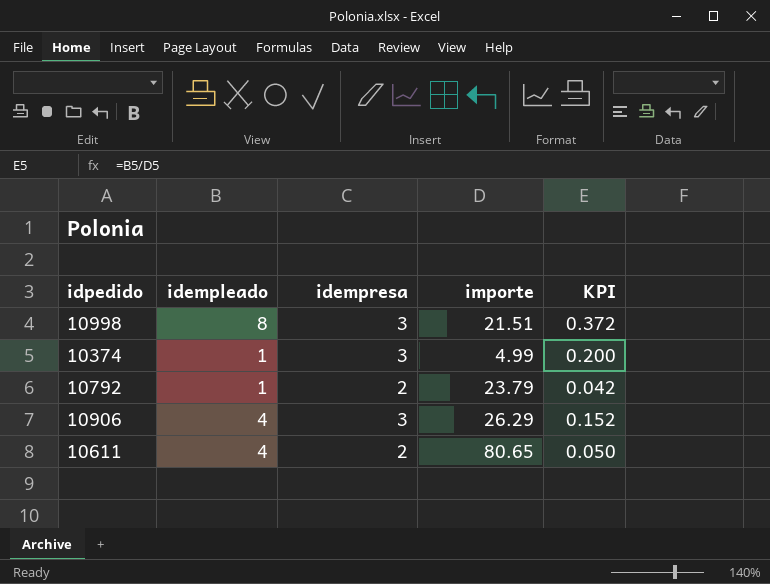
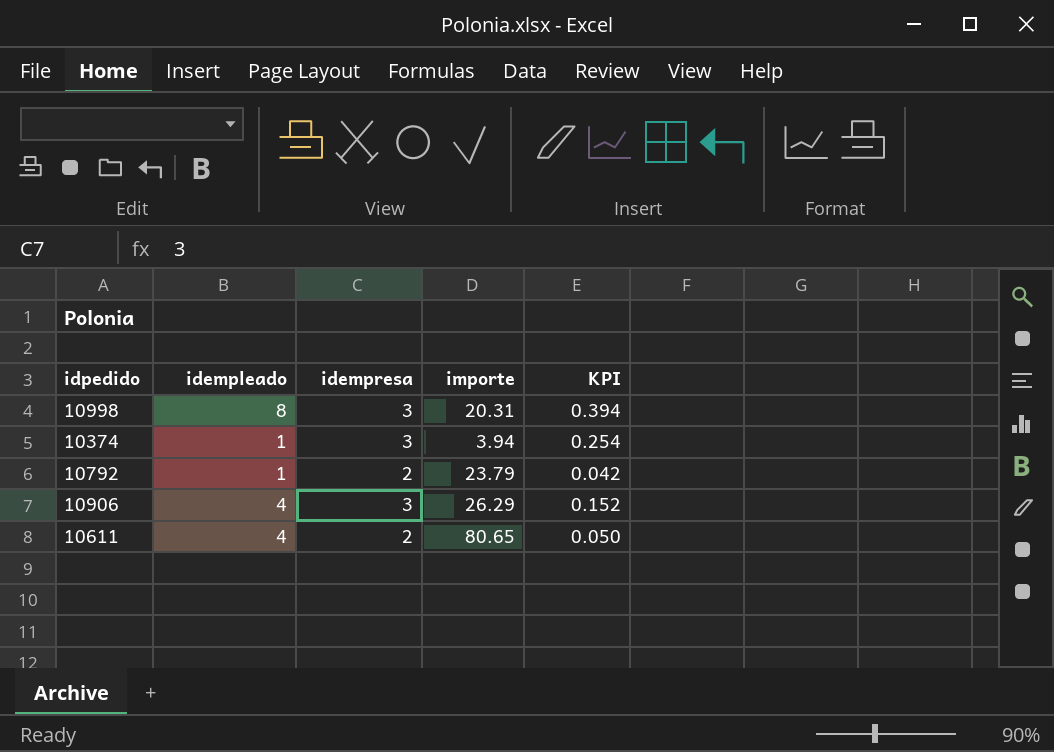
10998 | importe: 21.51 -> 20.31
10998 | KPI: 0.372 -> 0.394
10374 | importe: 4.99 -> 3.94
10374 | KPI: 0.200 -> 0.254

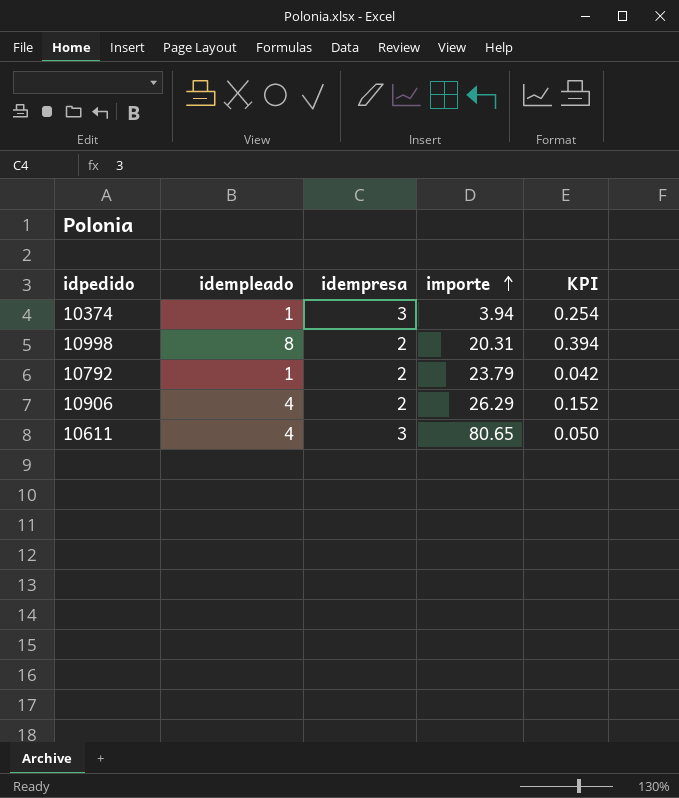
row order: none -> importe ascending
10998 | idempresa: 3 -> 2
10906 | idempresa: 3 -> 2
10611 | idempresa: 2 -> 3

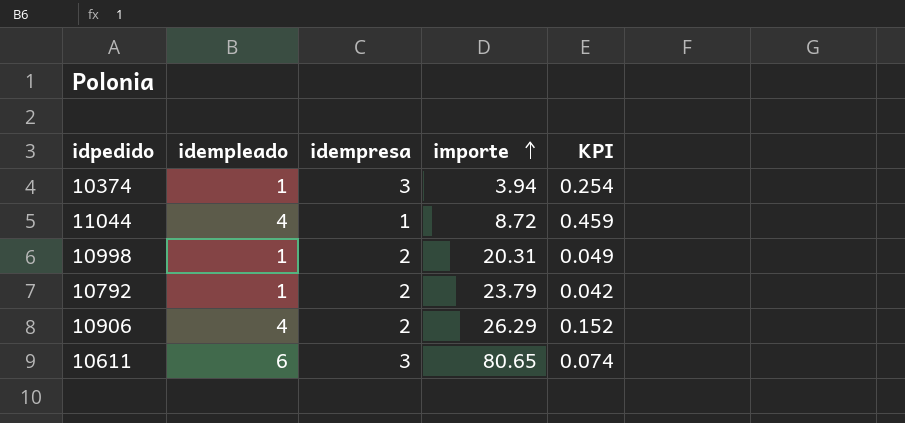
row 11044: none -> 4 | 1 | 8.72 | 0.459
10998 | idempleado: 8 -> 1
10998 | KPI: 0.394 -> 0.049
10611 | idempleado: 4 -> 6
10611 | KPI: 0.050 -> 0.074

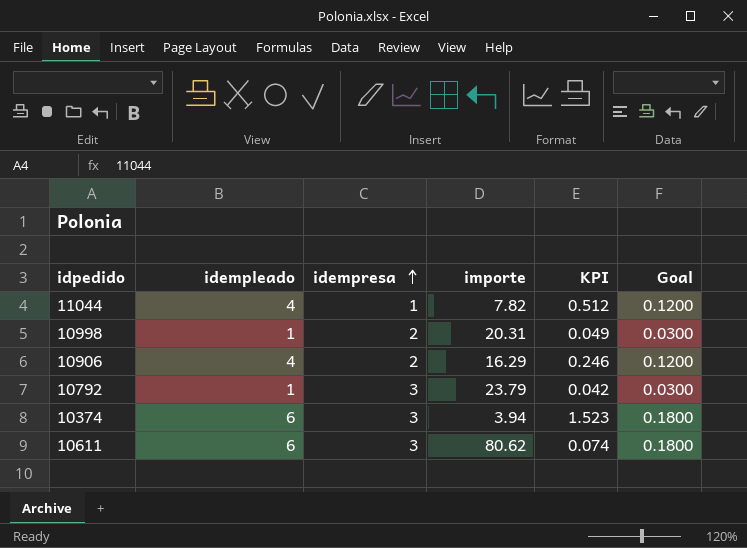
row order: importe ascending -> idempresa ascending
column Goal | formula: none -> [idempleado] * 0.03
11044 | importe: 8.72 -> 7.82
11044 | KPI: 0.459 -> 0.512
10906 | importe: 26.29 -> 16.29
10906 | KPI: 0.152 -> 0.246
10792 | idempresa: 2 -> 3
10374 | idempleado: 1 -> 6
10374 | KPI: 0.254 -> 1.523
10611 | importe: 80.65 -> 80.62

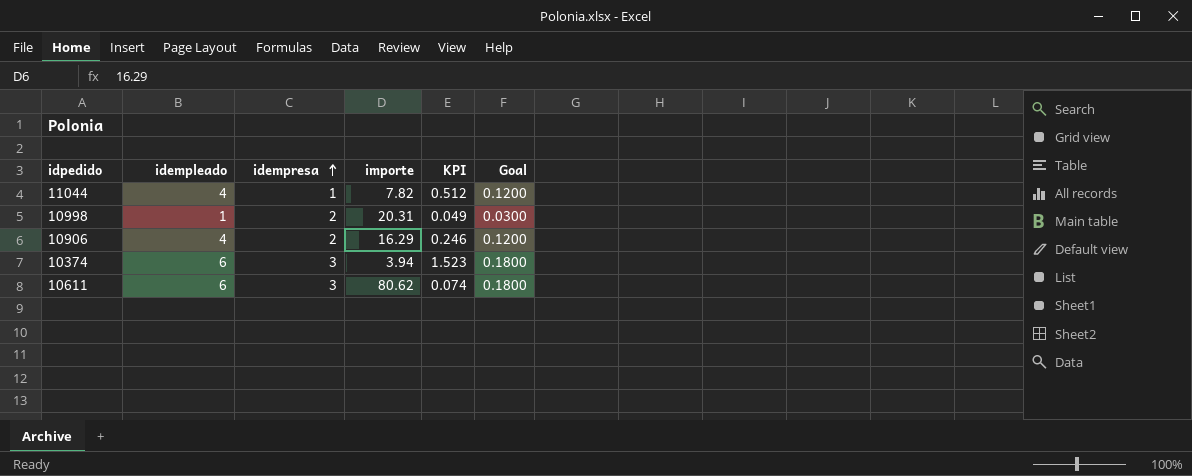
row 10792: 1 | 3 | 23.79 | 0.042 | 0.0300 -> none

